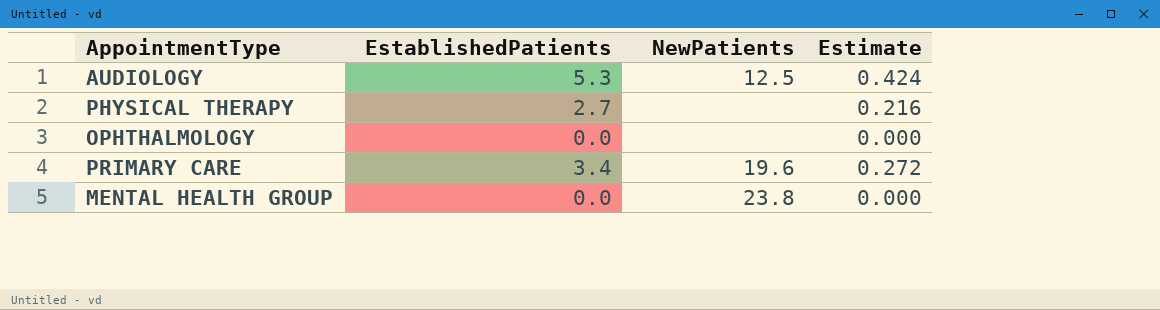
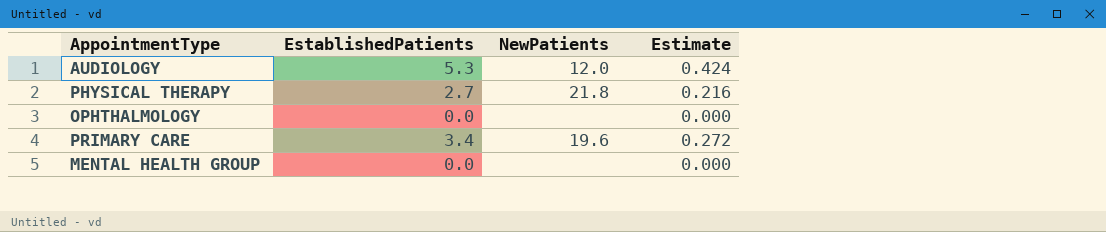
AUDIOLOGY | NewPatients: 12.5 -> 12.0
PHYSICAL THERAPY | NewPatients: none -> 21.8
MENTAL HEALTH GROUP | NewPatients: 23.8 -> none

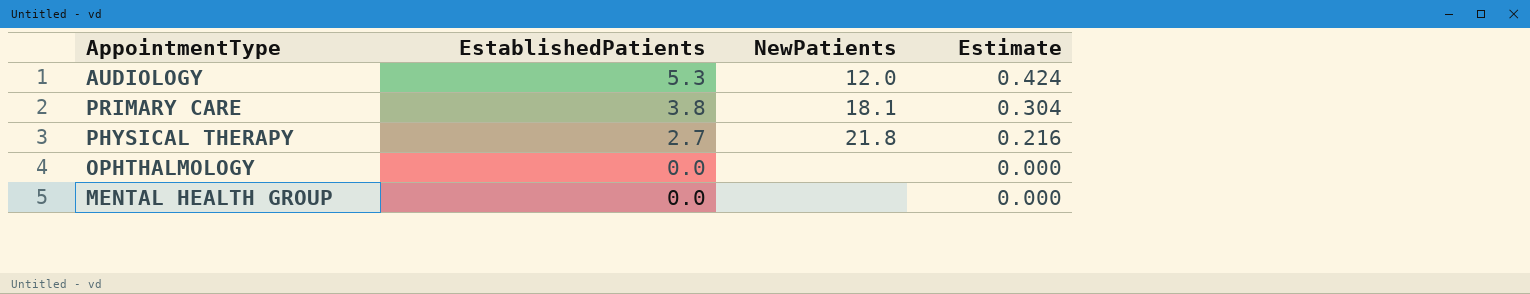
row order: none -> EstablishedPatients descending
PRIMARY CARE | EstablishedPatients: 3.4 -> 3.8
PRIMARY CARE | NewPatients: 19.6 -> 18.1
PRIMARY CARE | Estimate: 0.272 -> 0.304

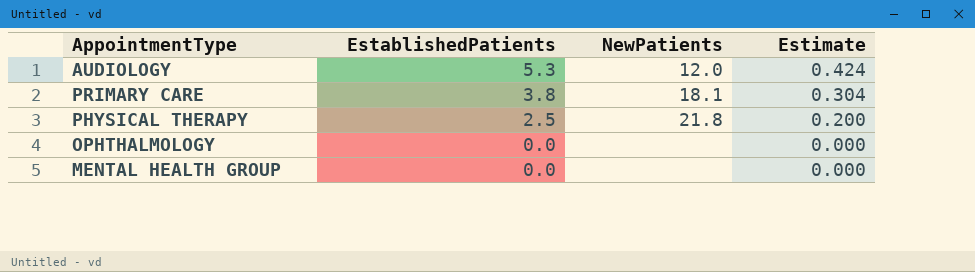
PHYSICAL THERAPY | EstablishedPatients: 2.7 -> 2.5
PHYSICAL THERAPY | Estimate: 0.216 -> 0.200

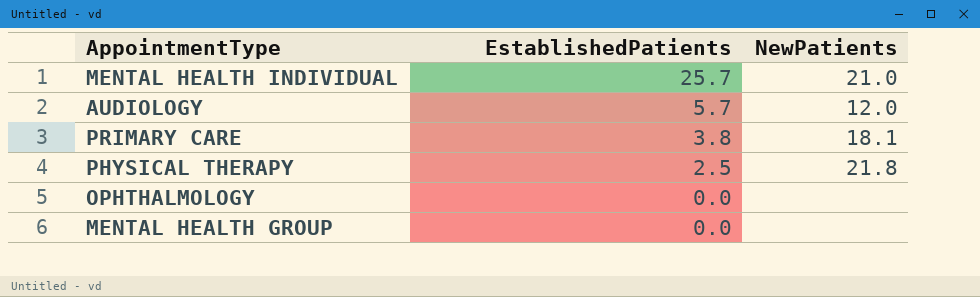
column Estimate | formula: [EstablishedPatients] * 0.08 -> none
row MENTAL HEALTH INDIVIDUAL: none -> 25.7 | 21.0
AUDIOLOGY | EstablishedPatients: 5.3 -> 5.7

